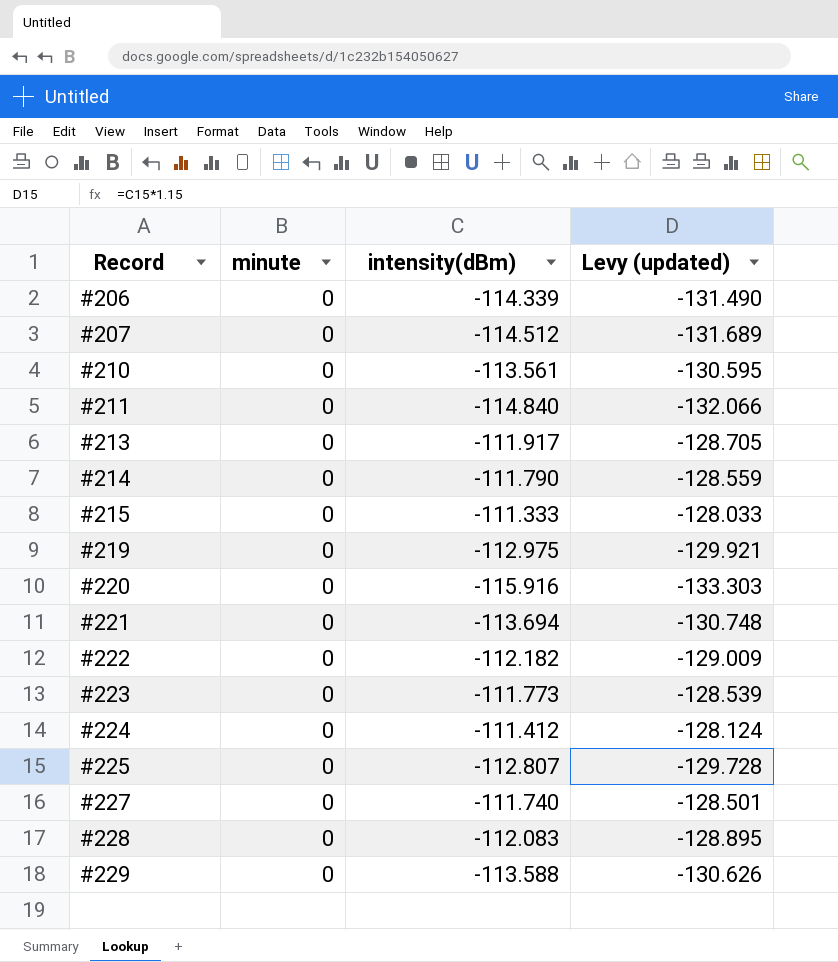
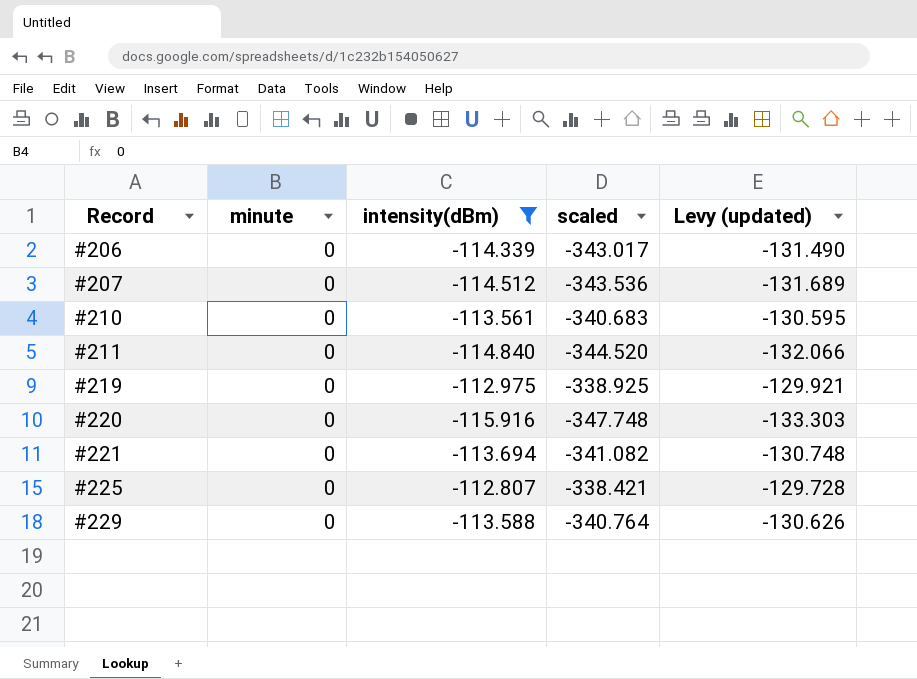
filter: none -> intensity(dBm) <= -112.807
column scaled | formula: none -> [intensity(dBm)] * 3

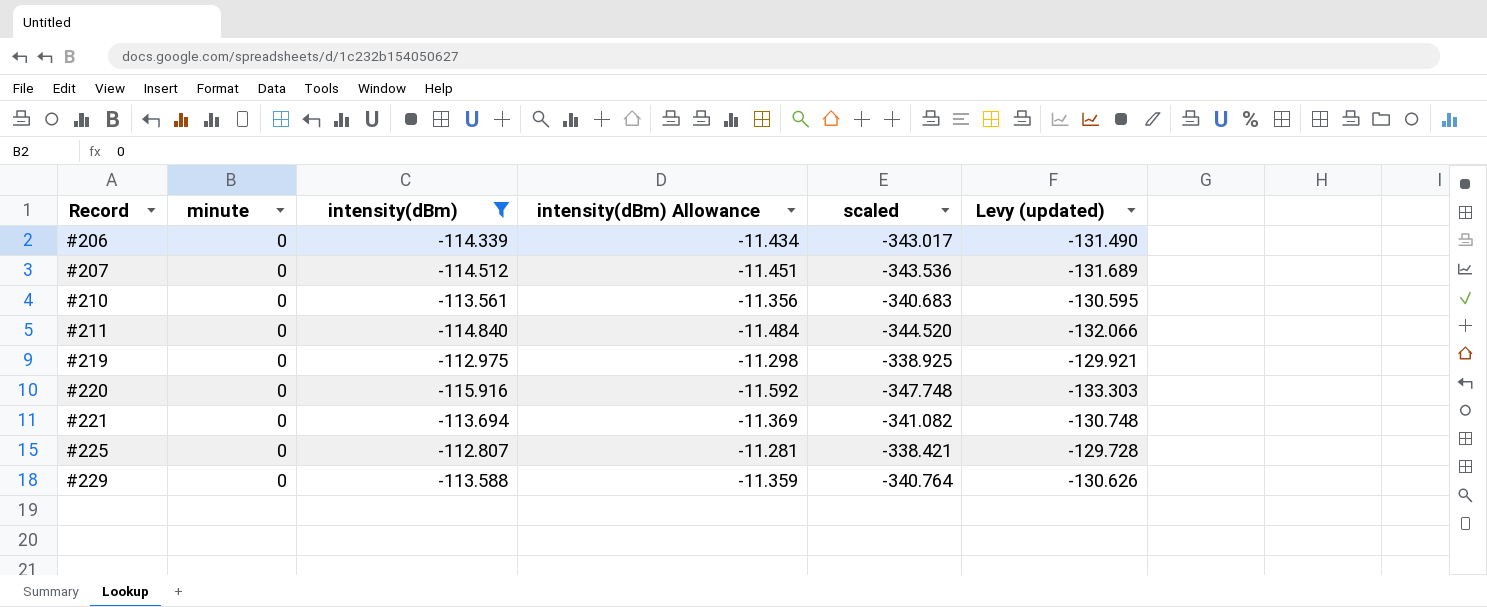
column intensity(dBm) Allowance | formula: none -> [intensity(dBm)] * 0.1

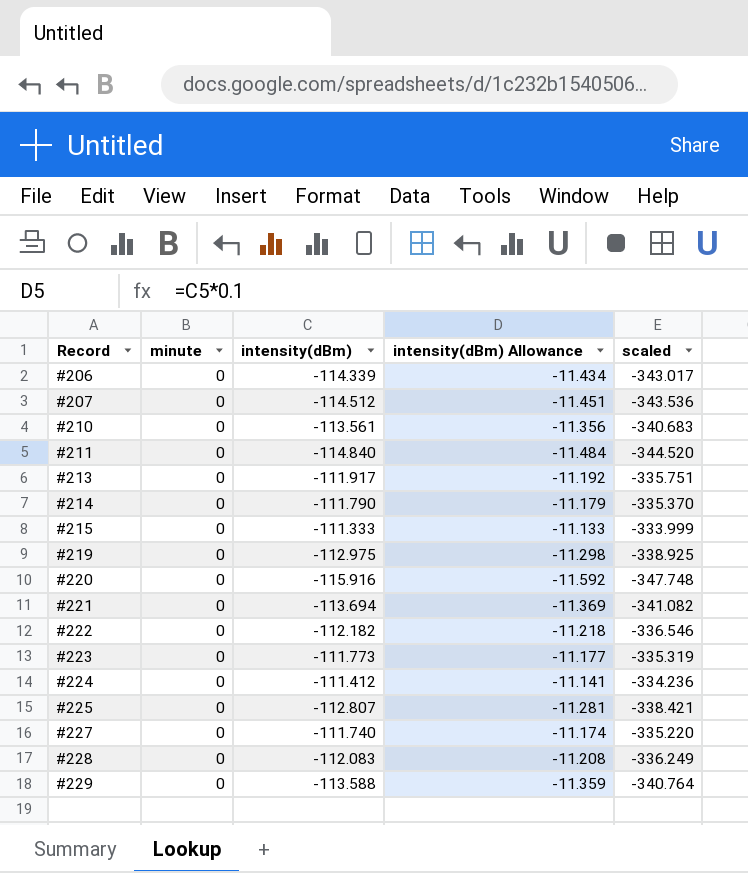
filter: intensity(dBm) <= -112.807 -> none
column Levy (updated) | formula: [intensity(dBm)] * 1.15 -> none

